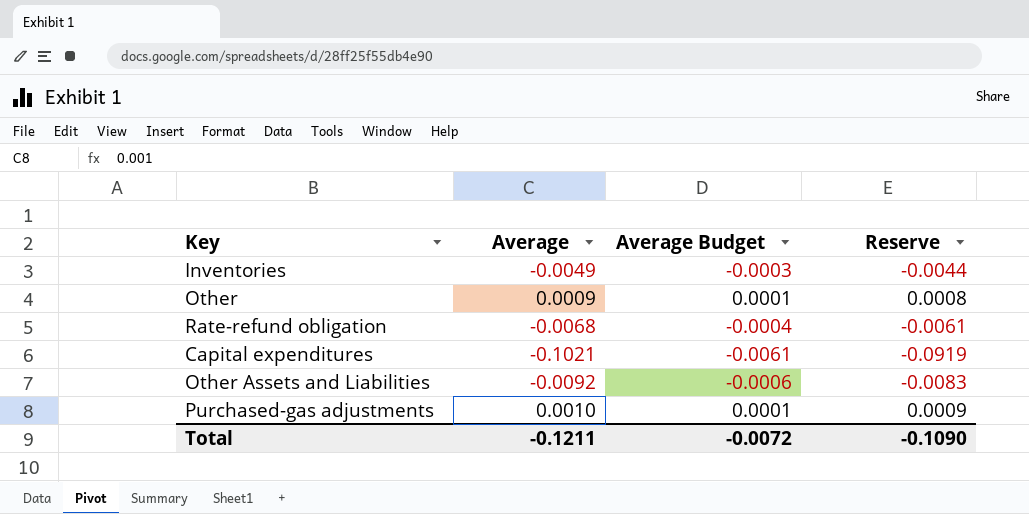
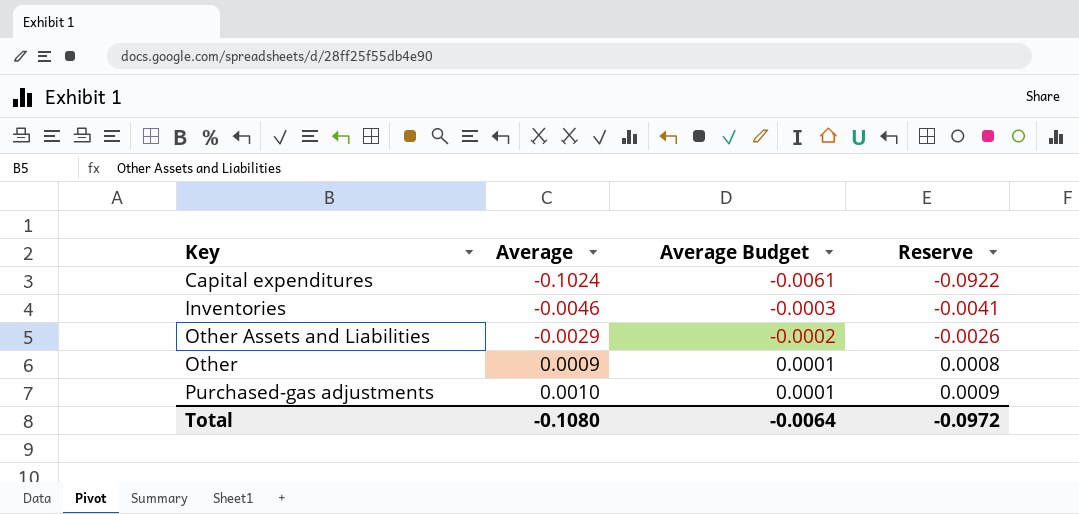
row order: none -> Average ascending
row Rate-refund obligation: -0.0068 | -0.0004 | -0.0061 -> none
Capital expenditures | Average: -0.1021 -> -0.1024
Capital expenditures | Reserve: -0.0919 -> -0.0922
Inventories | Average: -0.0049 -> -0.0046
Inventories | Reserve: -0.0044 -> -0.0041
Other Assets and Liabilities | Average: -0.0092 -> -0.0029
Other Assets and Liabilities | Average Budget: -0.0006 -> -0.0002
Other Assets and Liabilities | Reserve: -0.0083 -> -0.0026
Total | Average: -0.1211 -> -0.1080
Total | Average Budget: -0.0072 -> -0.0064
Total | Reserve: -0.1090 -> -0.0972

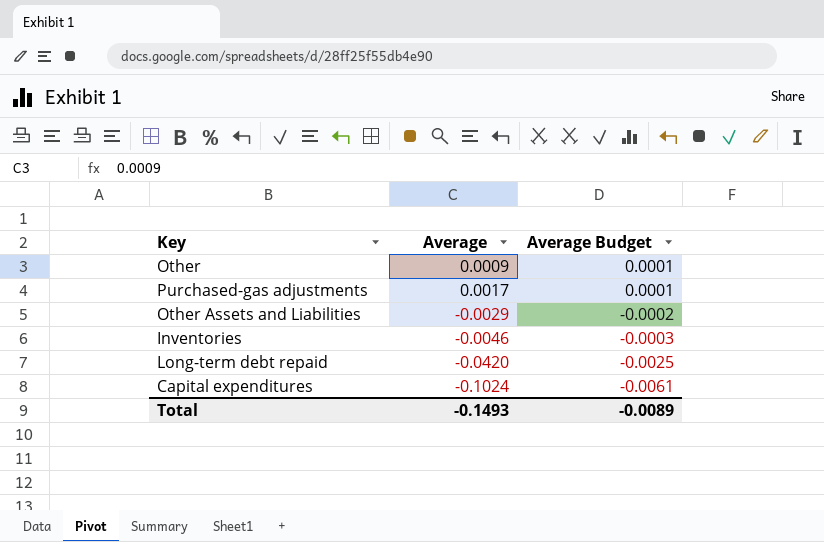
row order: Average ascending -> Average Budget descending
column Reserve | formula: [Average] * 0.9 -> none
Purchased-gas adjustments | Average: 0.0010 -> 0.0017
row Long-term debt repaid: none -> -0.0420 | -0.0025
Total | Average: -0.1080 -> -0.1493
Total | Average Budget: -0.0064 -> -0.0089

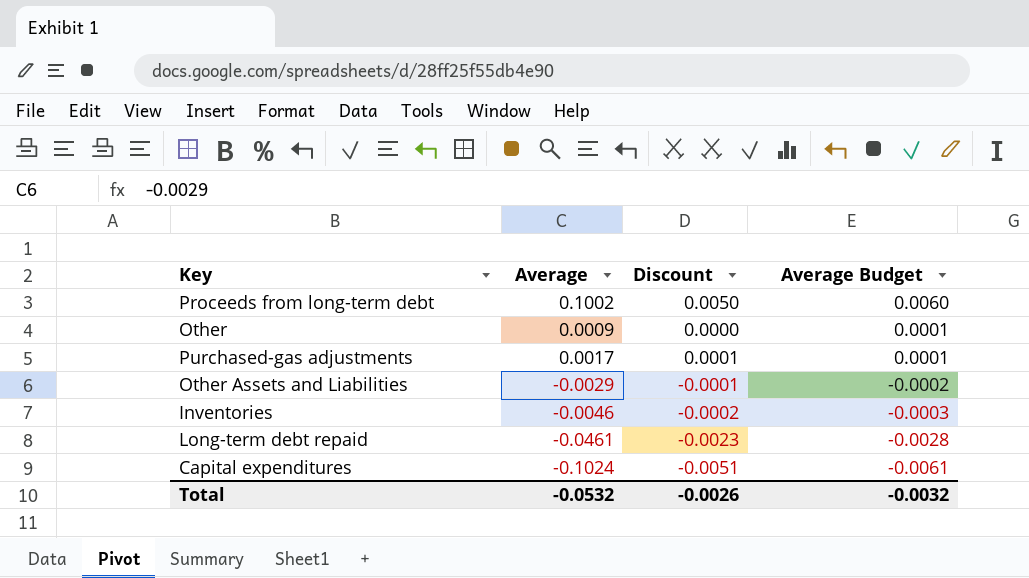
column Discount | formula: none -> [Average] * 0.05
row Proceeds from long-term debt: none -> 0.1002 | 0.0050 | 0.0060
Long-term debt repaid | Average: -0.0420 -> -0.0461
Long-term debt repaid | Average Budget: -0.0025 -> -0.0028
Total | Average: -0.1493 -> -0.0532
Total | Average Budget: -0.0089 -> -0.0032

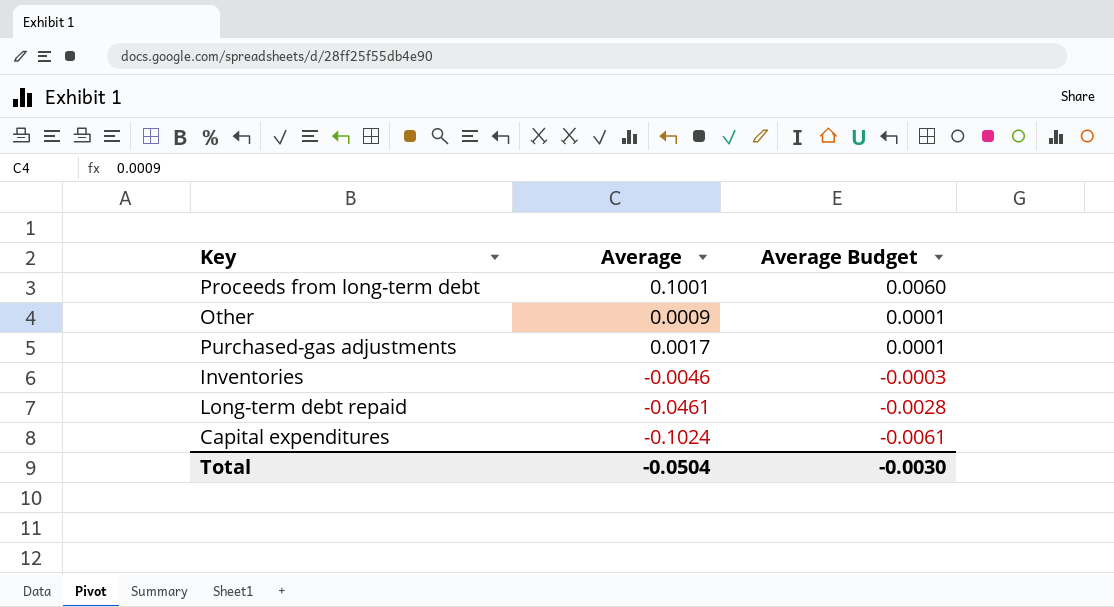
column Discount | formula: [Average] * 0.05 -> none
row Other Assets and Liabilities: -0.0029 | -0.0001 | -0.0002 -> none
Proceeds from long-term debt | Average: 0.1002 -> 0.1001
Total | Average: -0.0532 -> -0.0504
Total | Average Budget: -0.0032 -> -0.0030

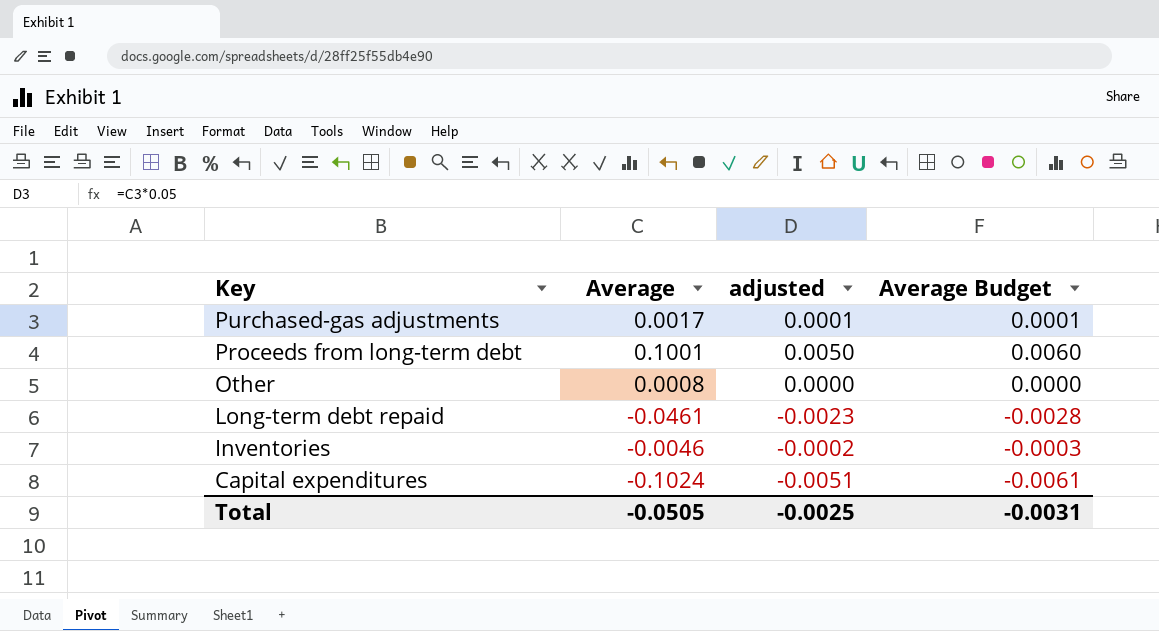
row order: Average Budget descending -> Key descending
column adjusted | formula: none -> [Average] * 0.05
Other | Average: 0.0009 -> 0.0008
Other | Average Budget: 0.0001 -> 0.0000
Total | Average: -0.0504 -> -0.0505
Total | Average Budget: -0.0030 -> -0.0031

